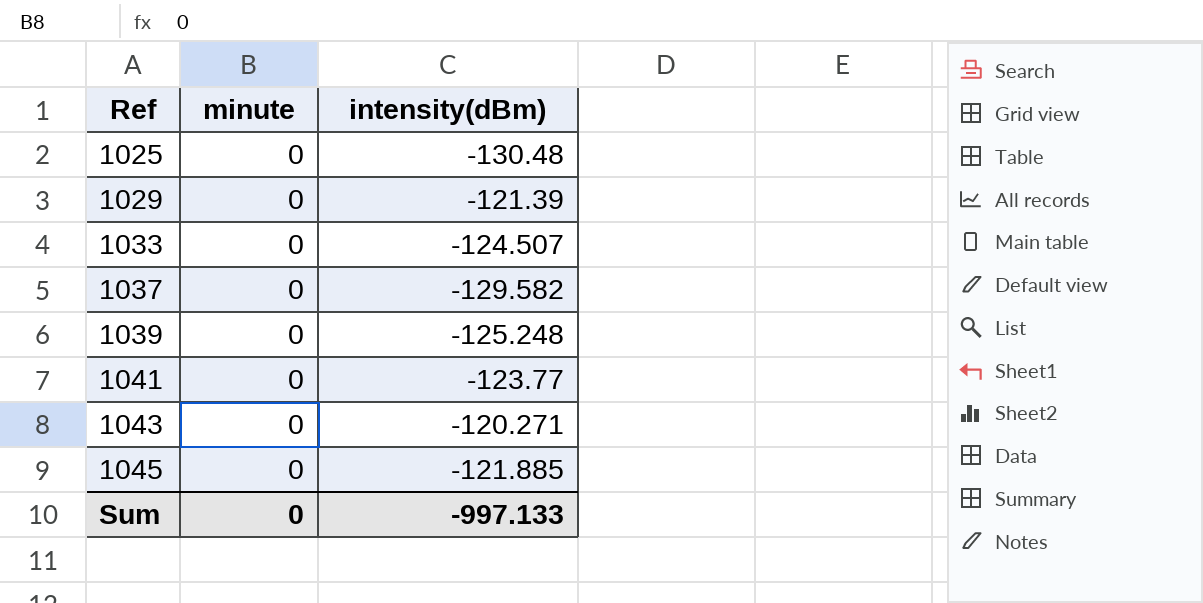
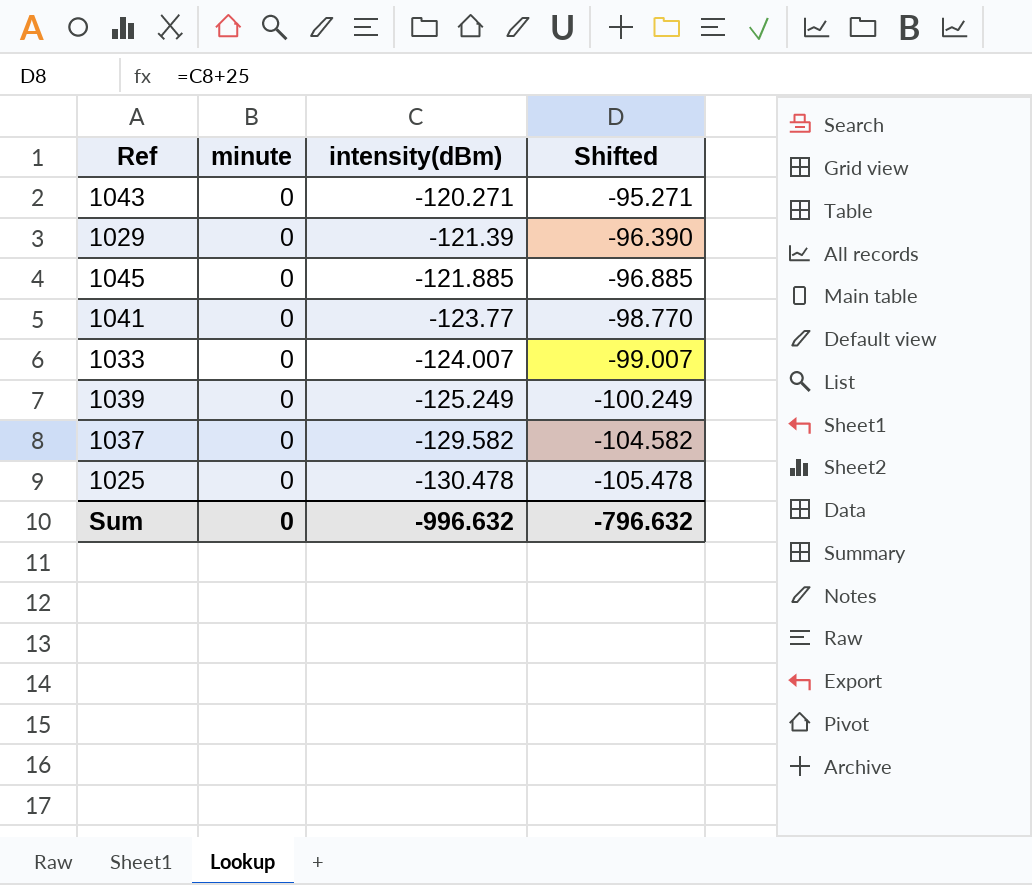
row order: Ref ascending -> intensity(dBm) descending
column Shifted | formula: none -> [intensity(dBm)] + 25
1033 | intensity(dBm): -124.507 -> -124.007
1039 | intensity(dBm): -125.248 -> -125.249
1025 | intensity(dBm): -130.48 -> -130.478
Sum | intensity(dBm): -997.133 -> -996.632

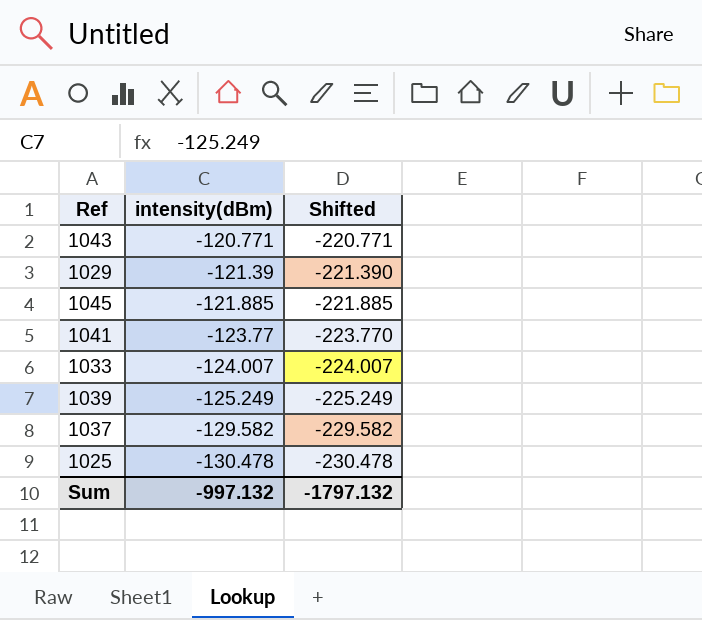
column minute | position: 2 -> none
column Shifted | formula: [intensity(dBm)] + 25 -> [intensity(dBm)] - 100
1043 | intensity(dBm): -120.271 -> -120.771
Sum | intensity(dBm): -996.632 -> -997.132
Sum | Shifted: -796.632 -> -1797.132

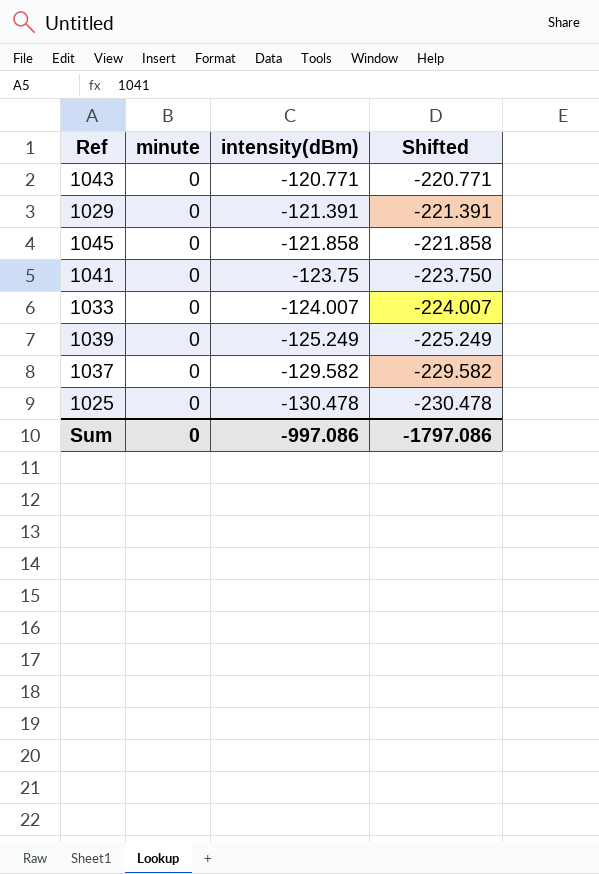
column minute | position: none -> 2
1029 | intensity(dBm): -121.39 -> -121.391
1029 | Shifted: -221.390 -> -221.391
1045 | intensity(dBm): -121.885 -> -121.858
1045 | Shifted: -221.885 -> -221.858
1041 | intensity(dBm): -123.77 -> -123.75
1041 | Shifted: -223.770 -> -223.750
Sum | intensity(dBm): -997.132 -> -997.086
Sum | Shifted: -1797.132 -> -1797.086

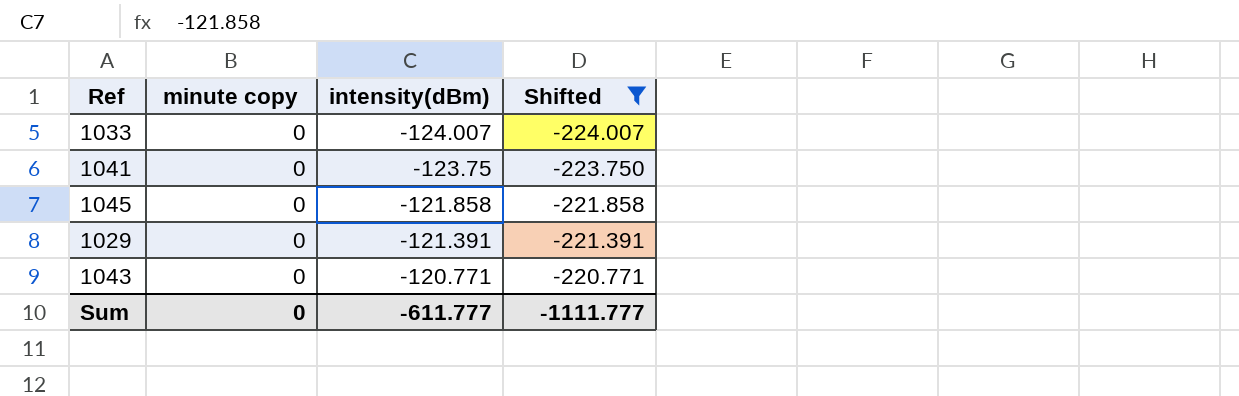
filter: none -> Shifted >= -224.007
row order: intensity(dBm) descending -> intensity(dBm) ascending
column name: minute -> minute copy
Sum | intensity(dBm): -997.086 -> -611.777
Sum | Shifted: -1797.086 -> -1111.777

